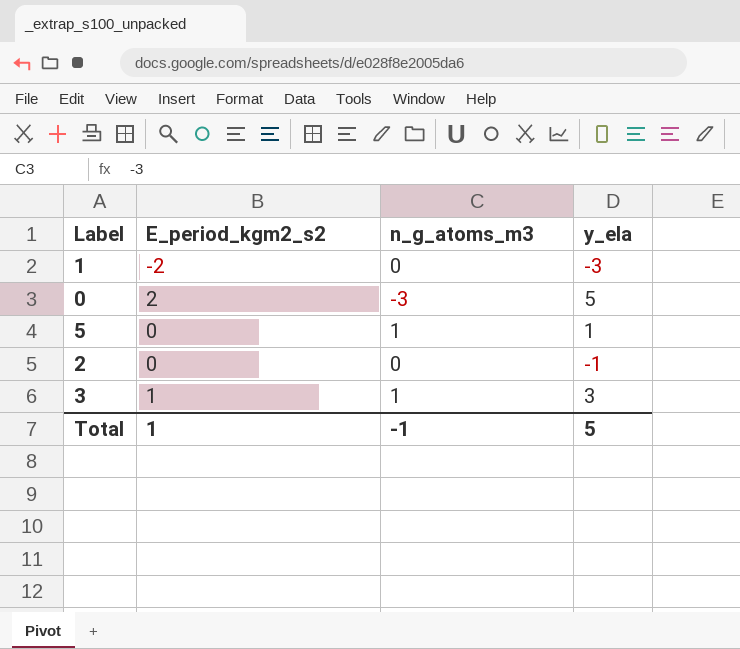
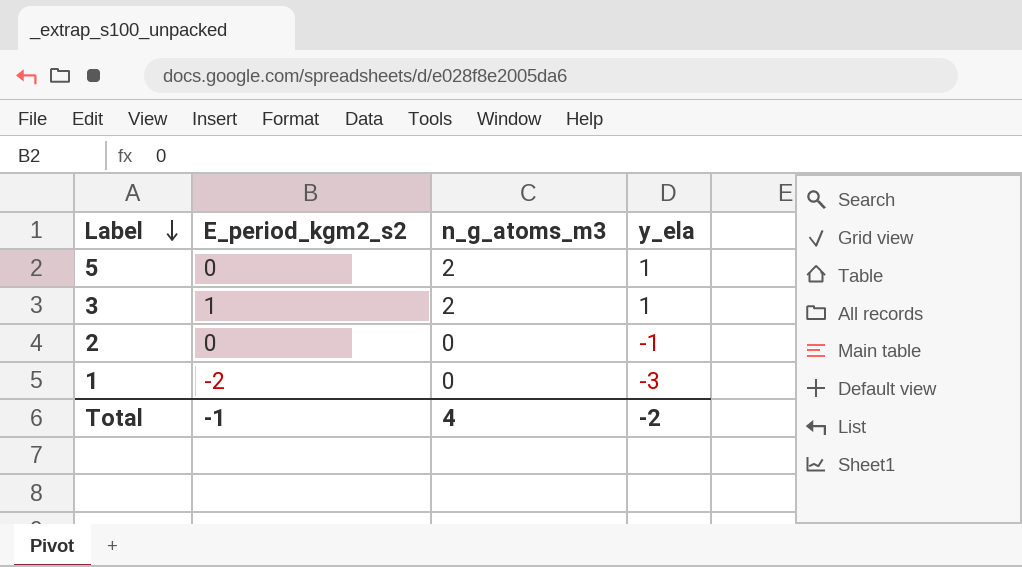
row order: none -> Label descending
row 0: 2 | -3 | 5 -> none
5 | n_g_atoms_m3: 1 -> 2
3 | n_g_atoms_m3: 1 -> 2
3 | y_ela: 3 -> 1
Total | E_period_kgm2_s2: 1 -> -1
Total | n_g_atoms_m3: -1 -> 4
Total | y_ela: 5 -> -2

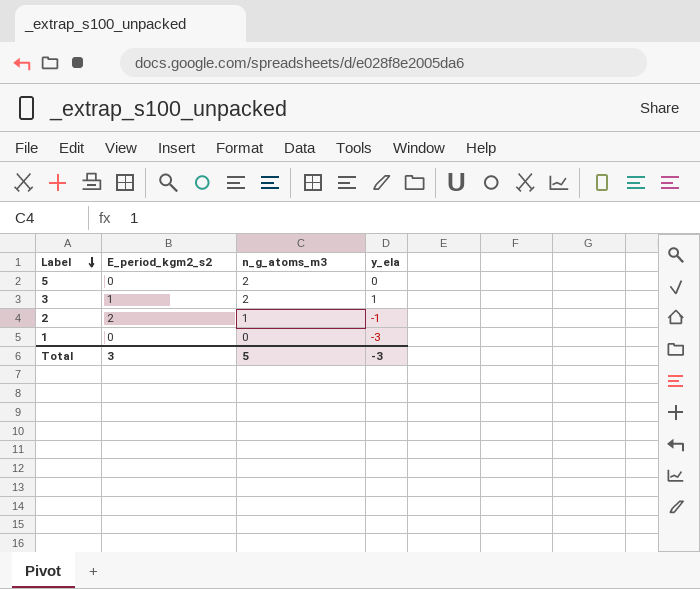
5 | y_ela: 1 -> 0
2 | E_period_kgm2_s2: 0 -> 2
2 | n_g_atoms_m3: 0 -> 1
1 | E_period_kgm2_s2: -2 -> 0
Total | E_period_kgm2_s2: -1 -> 3
Total | n_g_atoms_m3: 4 -> 5
Total | y_ela: -2 -> -3

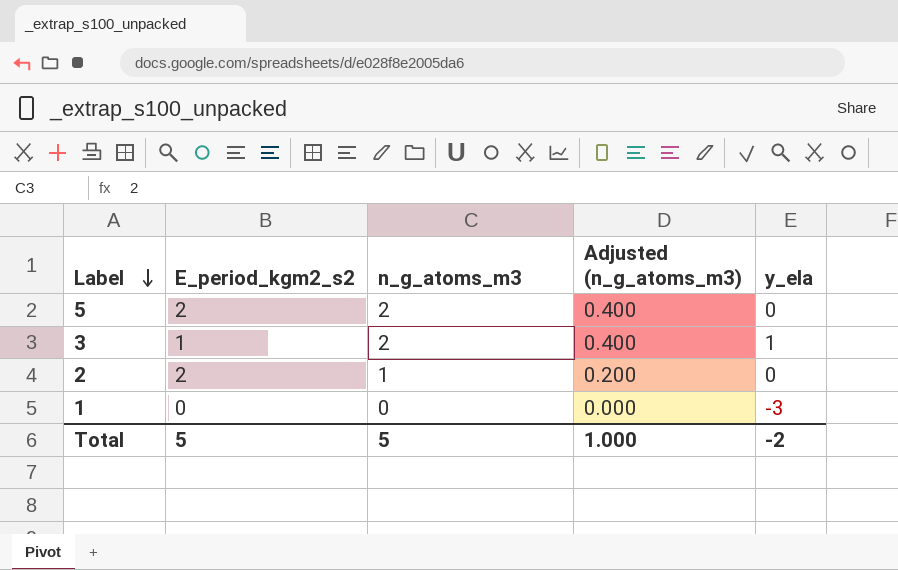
column Adjusted (n_g_atoms_m3) | formula: none -> [n_g_atoms_m3] * 0.2
5 | E_period_kgm2_s2: 0 -> 2
2 | y_ela: -1 -> 0
Total | E_period_kgm2_s2: 3 -> 5
Total | y_ela: -3 -> -2

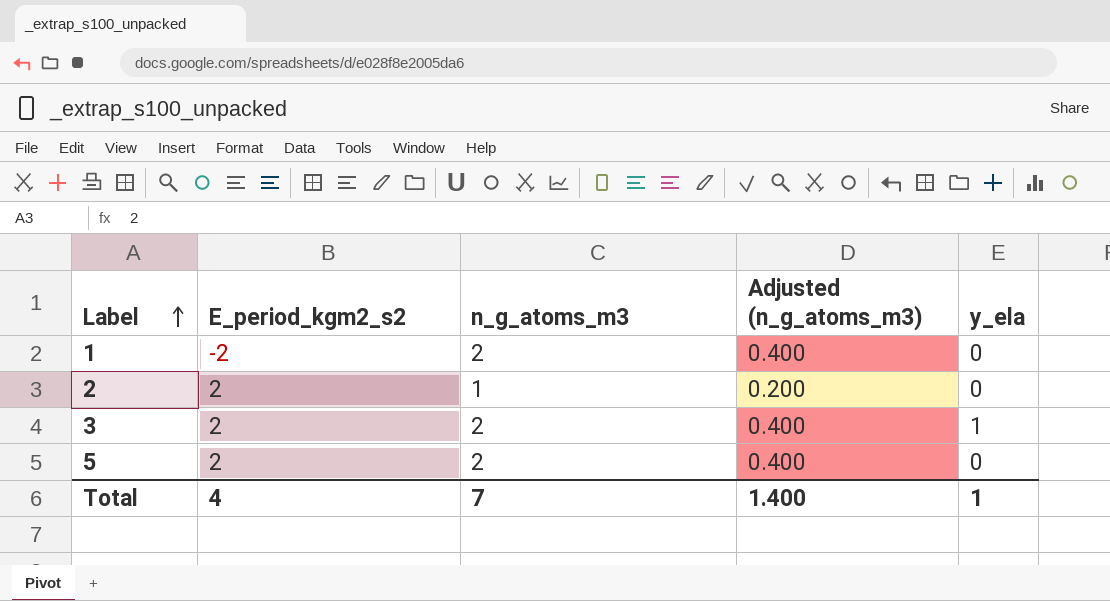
row order: Label descending -> Label ascending
1 | E_period_kgm2_s2: 0 -> -2
1 | n_g_atoms_m3: 0 -> 2
1 | Adjusted (n_g_atoms_m3): 0.000 -> 0.400
1 | y_ela: -3 -> 0
3 | E_period_kgm2_s2: 1 -> 2
Total | E_period_kgm2_s2: 5 -> 4
Total | n_g_atoms_m3: 5 -> 7
Total | Adjusted (n_g_atoms_m3): 1.000 -> 1.400
Total | y_ela: -2 -> 1

